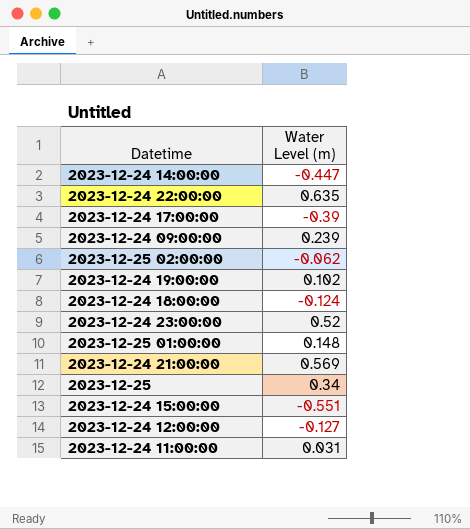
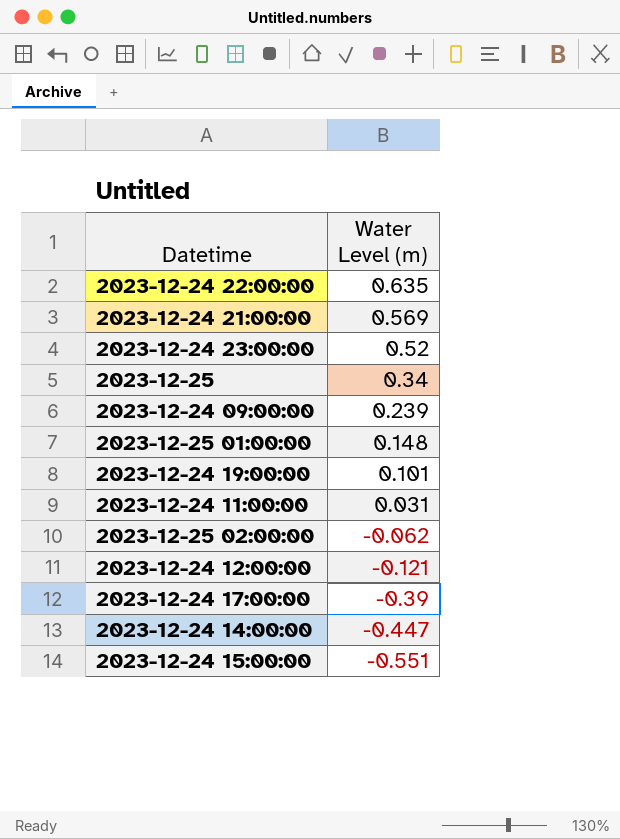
row order: none -> Water Level (m) descending
row 2023-12-24 18:00:00: -0.124 -> none
2023-12-24 19:00:00 | Water Level (m): 0.102 -> 0.101
2023-12-24 12:00:00 | Water Level (m): -0.127 -> -0.121

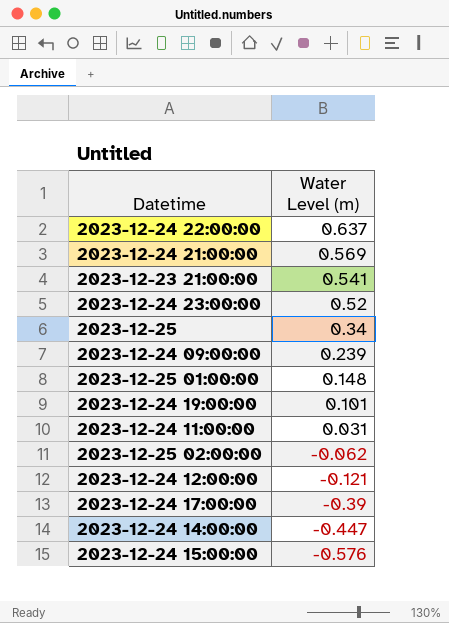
2023-12-24 22:00:00 | Water Level (m): 0.635 -> 0.637
row 2023-12-23 21:00:00: none -> 0.541
2023-12-24 15:00:00 | Water Level (m): -0.551 -> -0.576

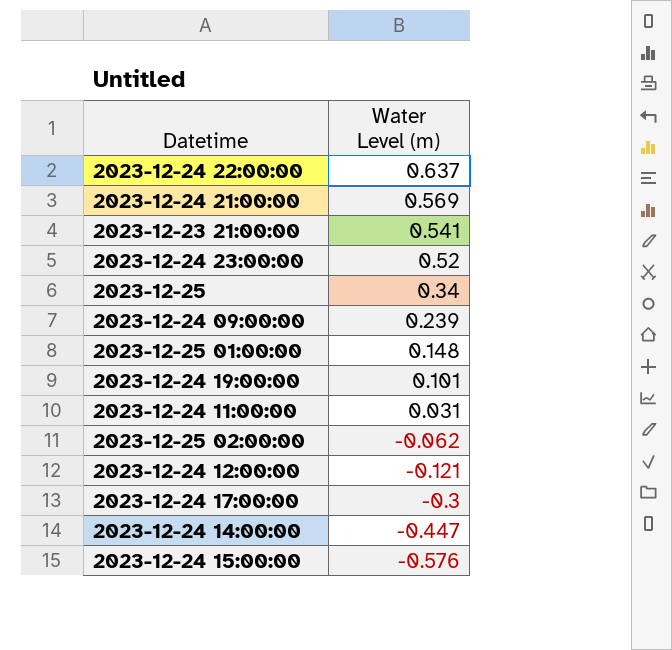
2023-12-24 17:00:00 | Water Level (m): -0.39 -> -0.3

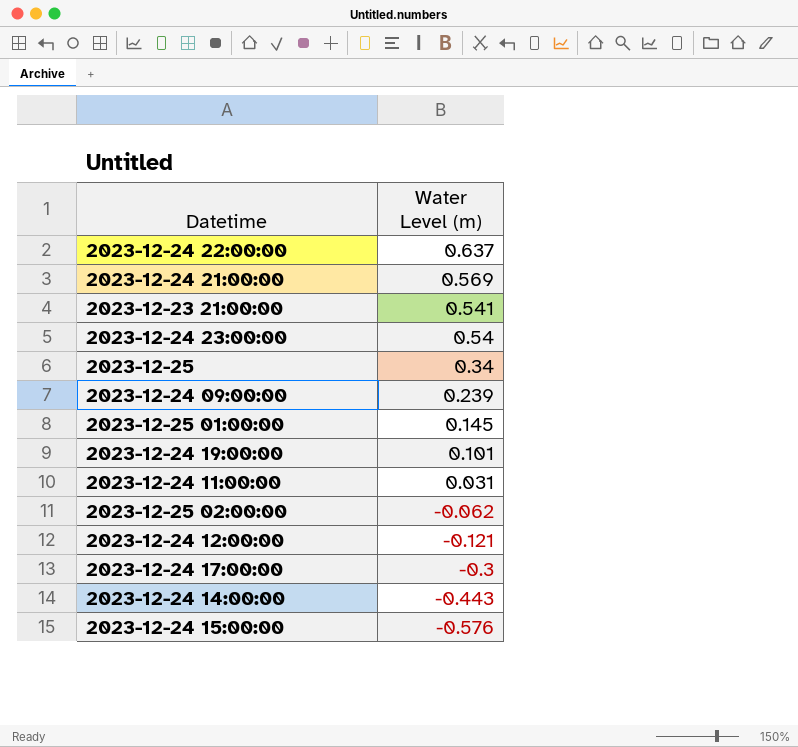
2023-12-24 23:00:00 | Water Level (m): 0.52 -> 0.54
2023-12-25 01:00:00 | Water Level (m): 0.148 -> 0.145
2023-12-24 14:00:00 | Water Level (m): -0.447 -> -0.443

